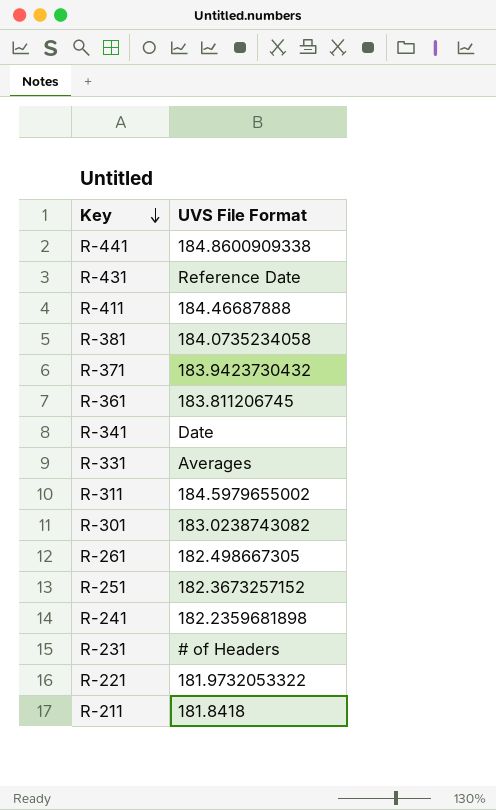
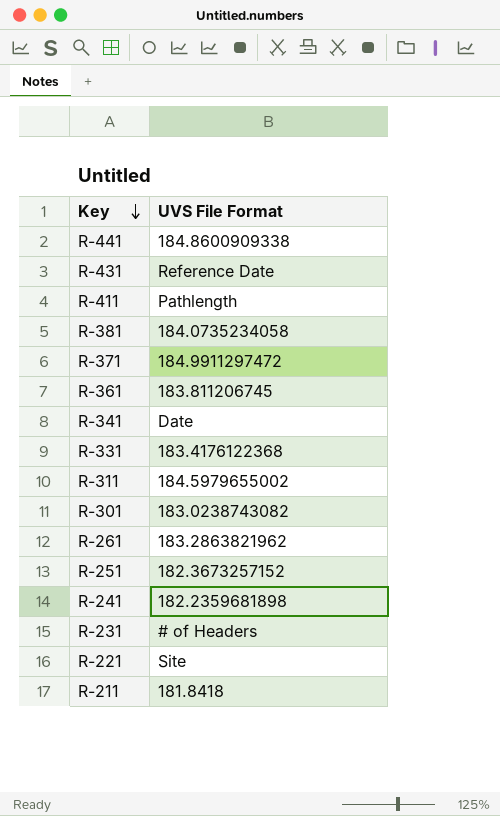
R-411 | UVS File Format: 184.46687888 -> Pathlength
R-371 | UVS File Format: 183.9423730432 -> 184.9911297472
R-331 | UVS File Format: Averages -> 183.4176122368
R-261 | UVS File Format: 182.498667305 -> 183.2863821962
R-221 | UVS File Format: 181.9732053322 -> Site

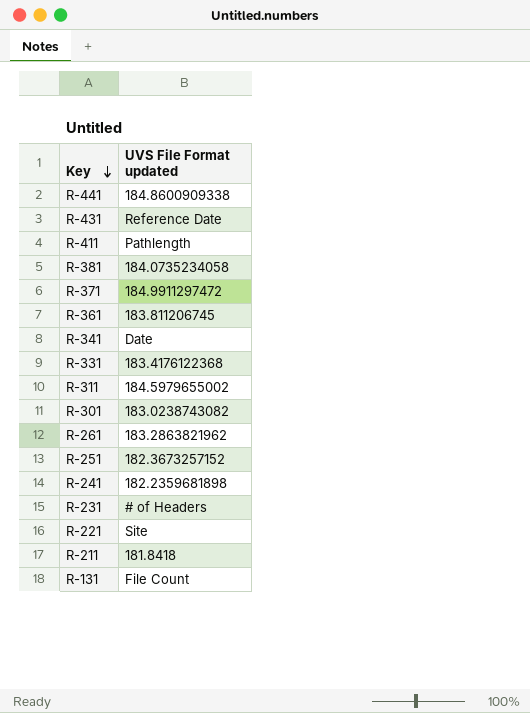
column name: UVS File Format -> UVS File Format updated
row R-131: none -> File Count

